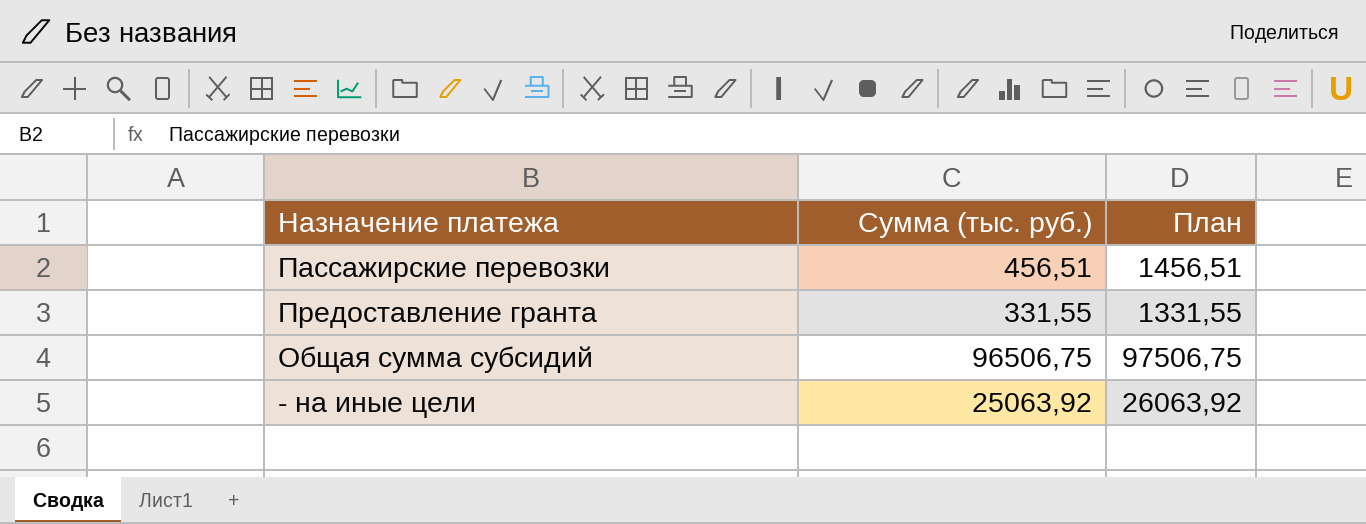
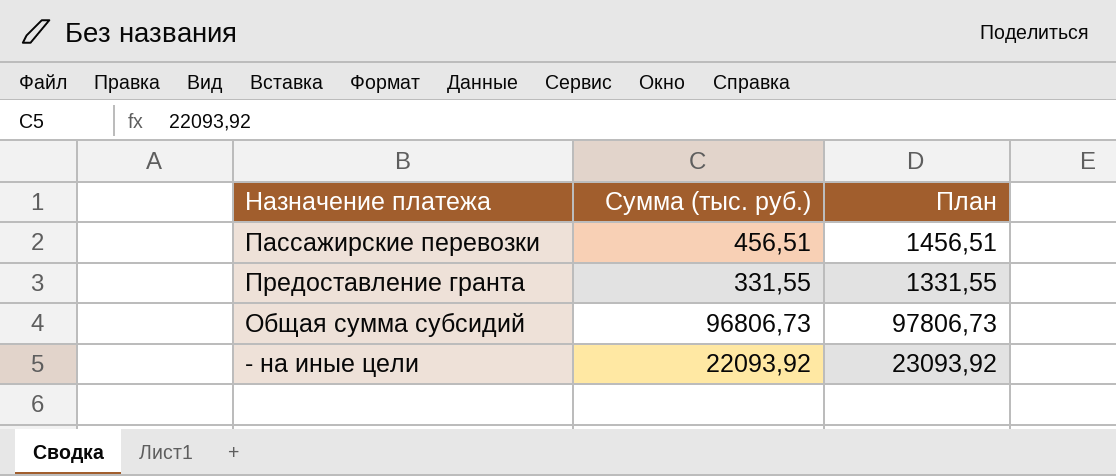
Общая сумма субсидий | Сумма (тыс. руб.): 96506,75 -> 96806,73
Общая сумма субсидий | План: 97506,75 -> 97806,73
- на иные цели | Сумма (тыс. руб.): 25063,92 -> 22093,92
- на иные цели | План: 26063,92 -> 23093,92

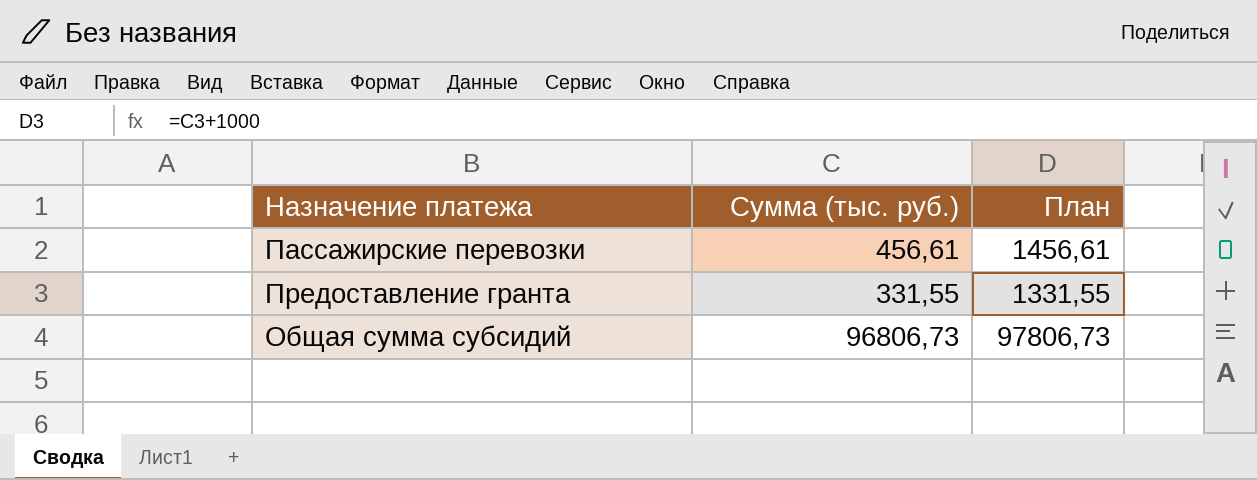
row - на иные цели: 22093,92 | 23093,92 -> none
Пассажирские перевозки | Сумма (тыс. руб.): 456,51 -> 456,61
Пассажирские перевозки | План: 1456,51 -> 1456,61

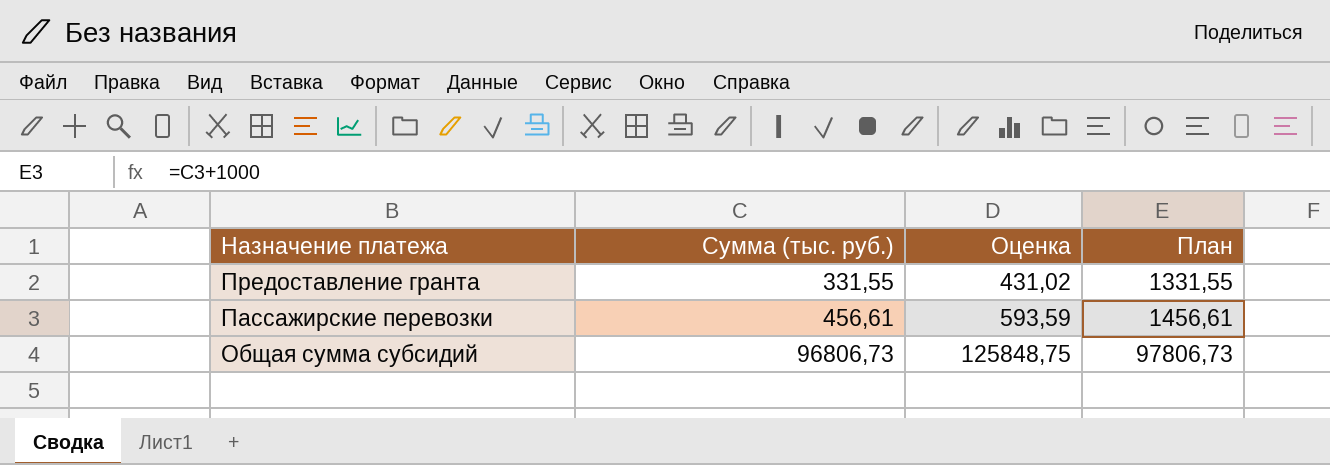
row order: none -> Назначение платежа descending
column Оценка | formula: none -> [Сумма (тыс. руб.)] * 1,3

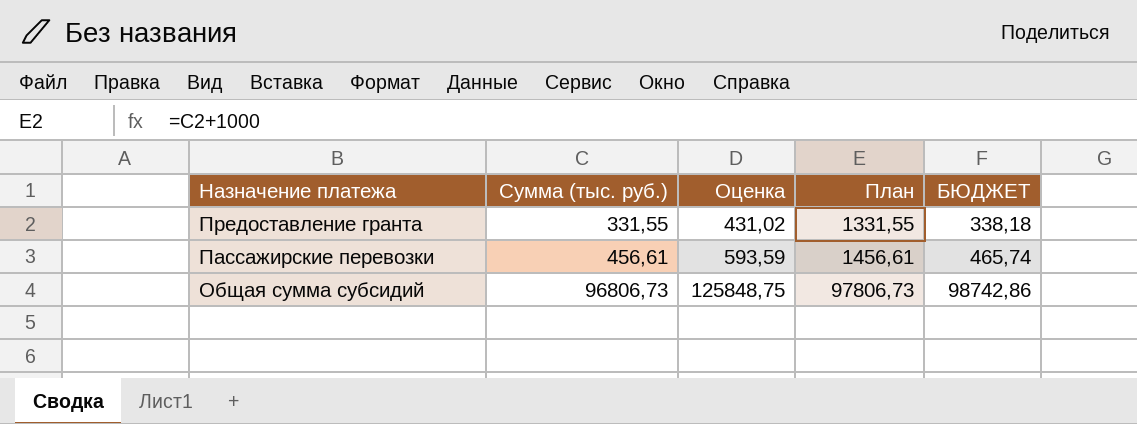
column БЮДЖЕТ | formula: none -> [Сумма (тыс. руб.)] * 1,02

